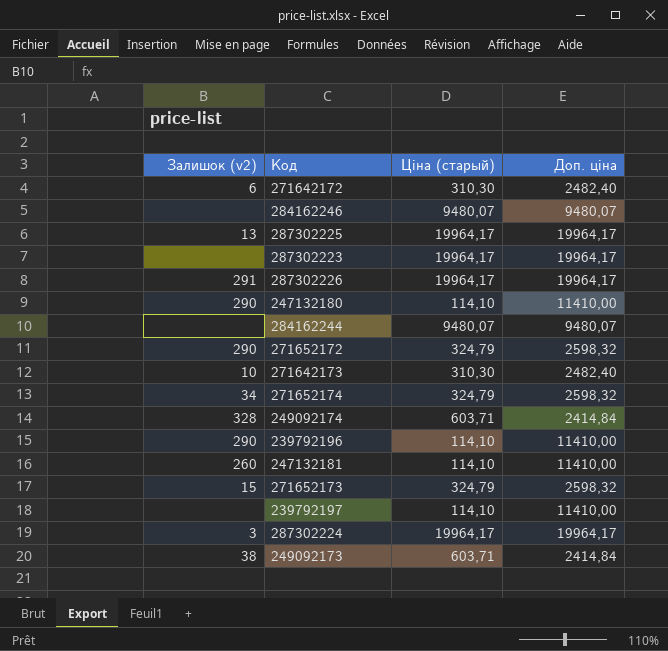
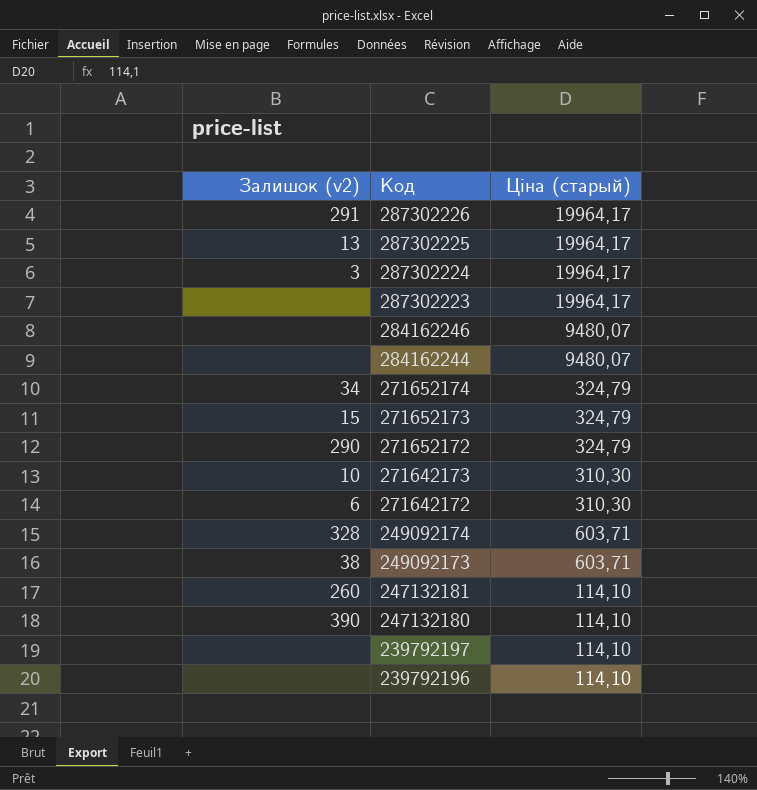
row order: none -> Код descending
column Доп. ціна | position: 4 -> none
247132180 | Залишок (v2): 290 -> 390
239792196 | Залишок (v2): 290 -> none

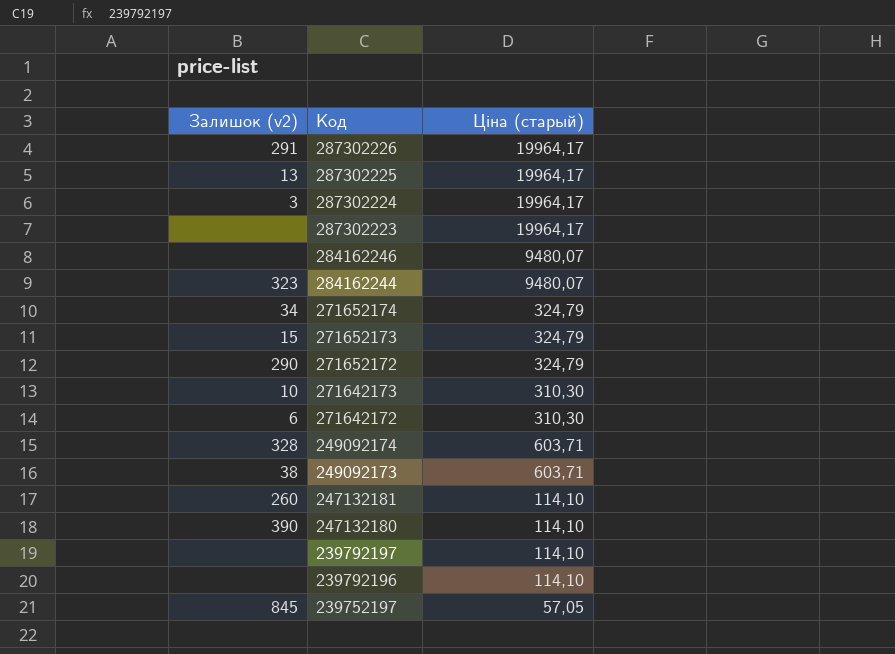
284162244 | Залишок (v2): none -> 323
row 239752197: none -> 845 | 57,05

